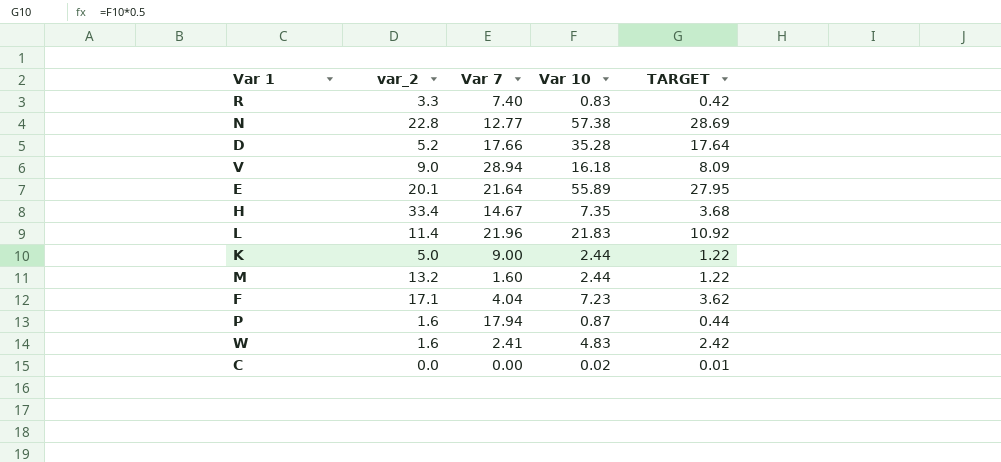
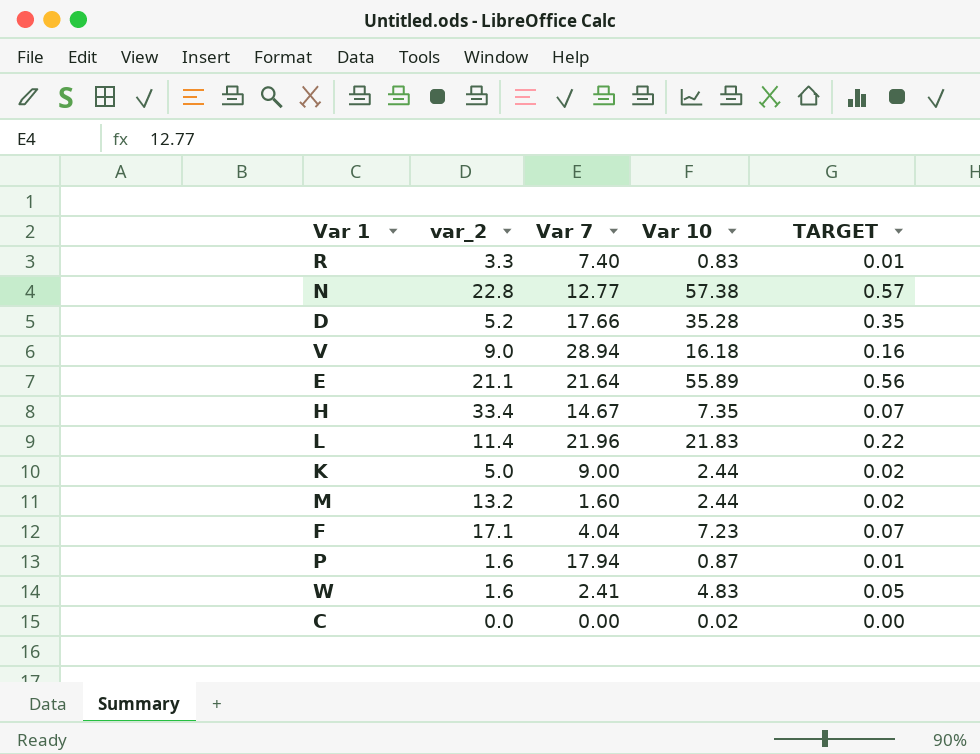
column TARGET | formula: [Var 10] * 0.5 -> [Var 10] * 0.01
E | var_2: 20.1 -> 21.1

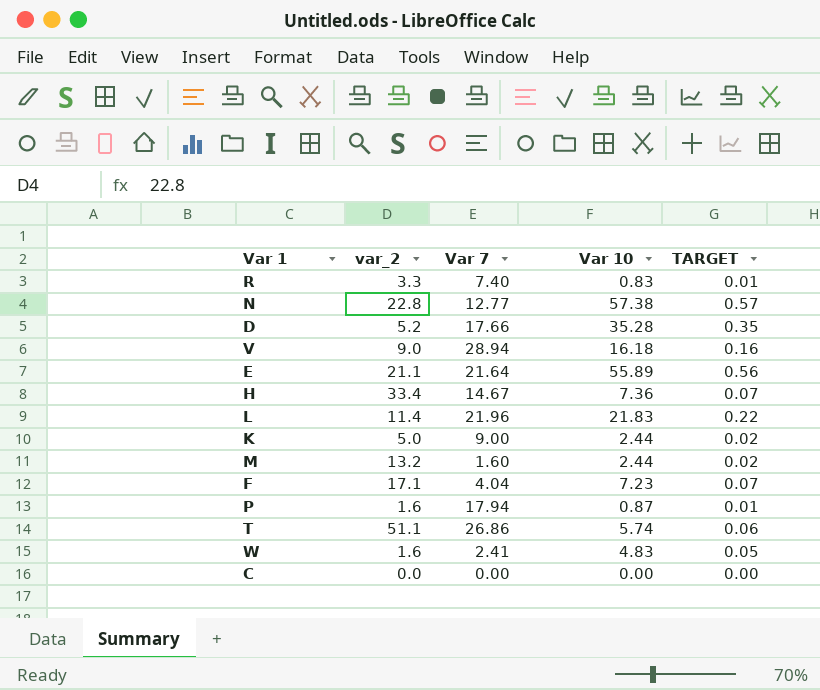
H | Var 10: 7.35 -> 7.36
row T: none -> 51.1 | 26.86 | 5.74 | 0.06
C | Var 10: 0.02 -> 0.00

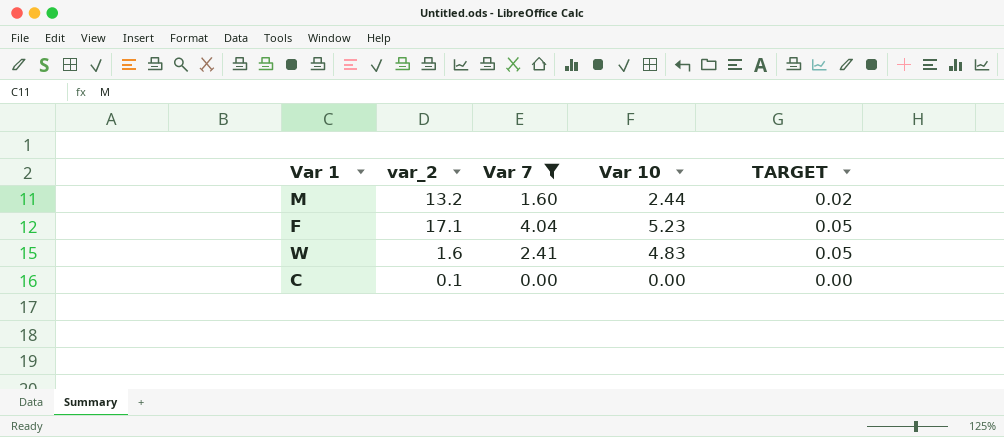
filter: none -> Var 7 <= 4.04
F | Var 10: 7.23 -> 5.23
F | TARGET: 0.07 -> 0.05
C | var_2: 0.0 -> 0.1

